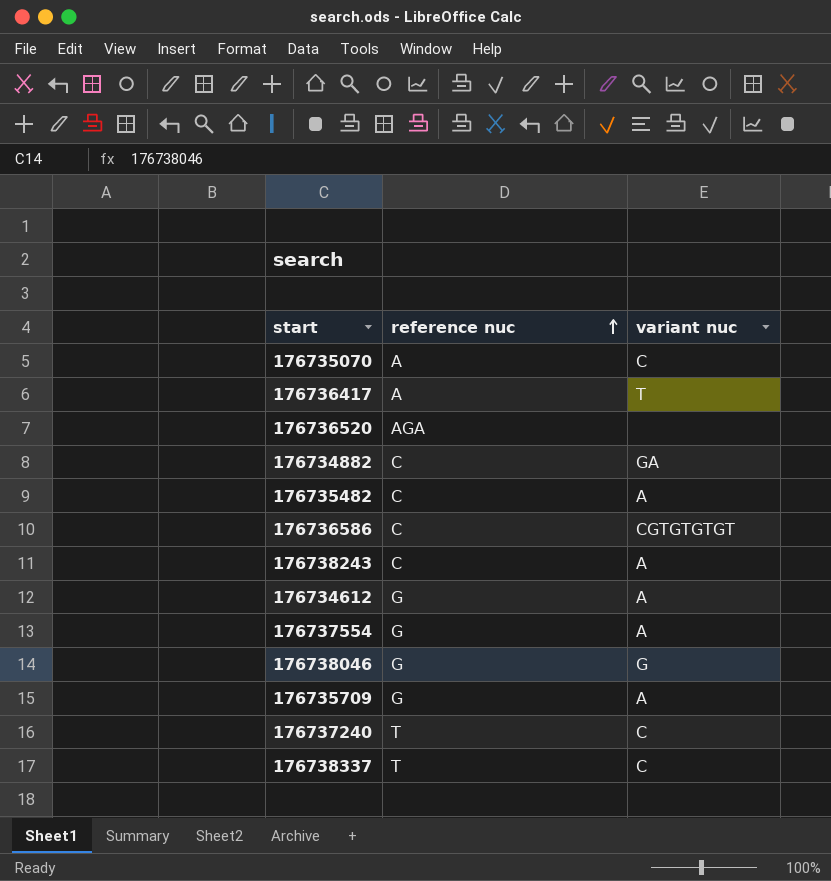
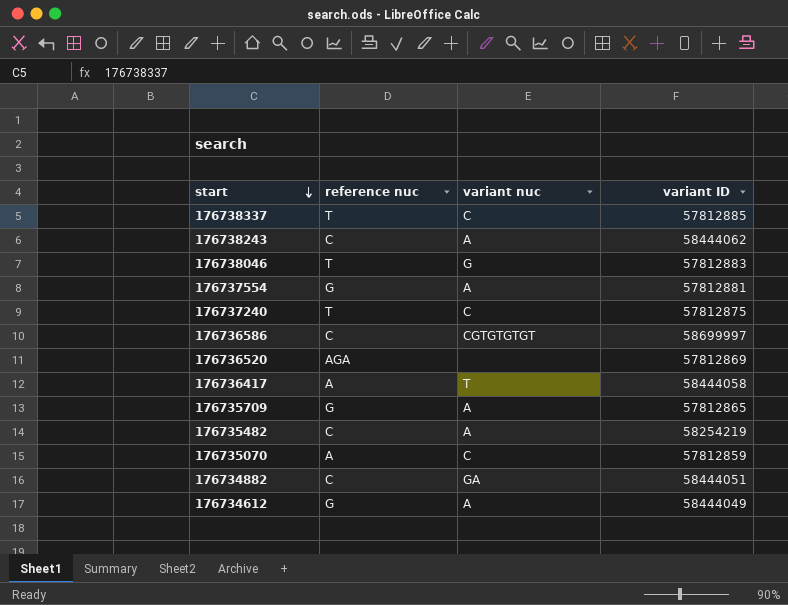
row order: reference nuc ascending -> start descending
column variant ID | position: none -> 4
176738046 | reference nuc: G -> T

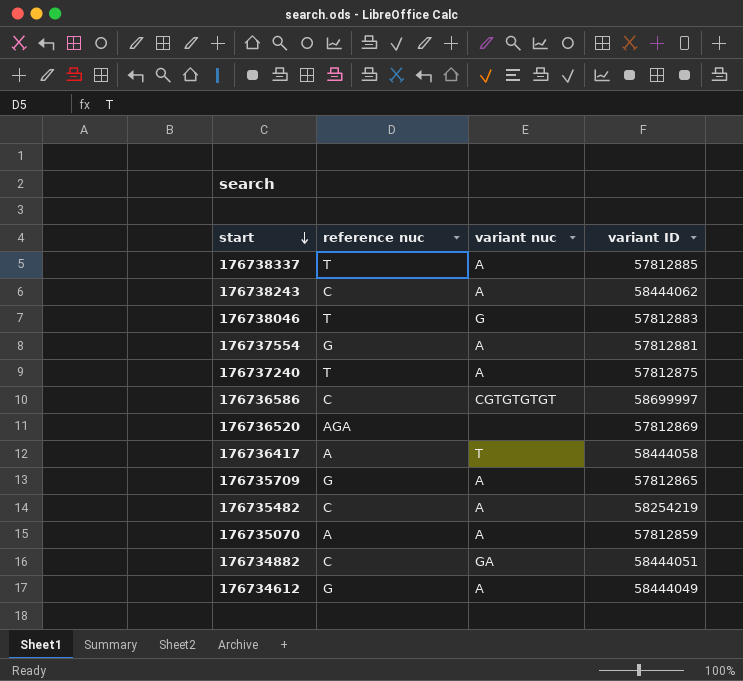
176738337 | variant nuc: C -> A
176737240 | variant nuc: C -> A
176735070 | variant nuc: C -> A

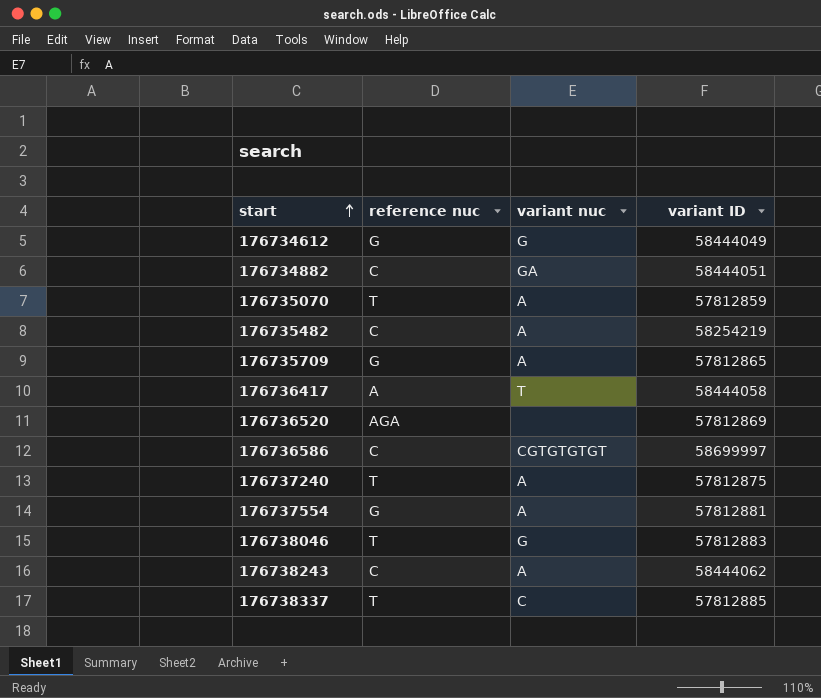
row order: start descending -> start ascending
176734612 | variant nuc: A -> G
176735070 | reference nuc: A -> T
176738337 | variant nuc: A -> C

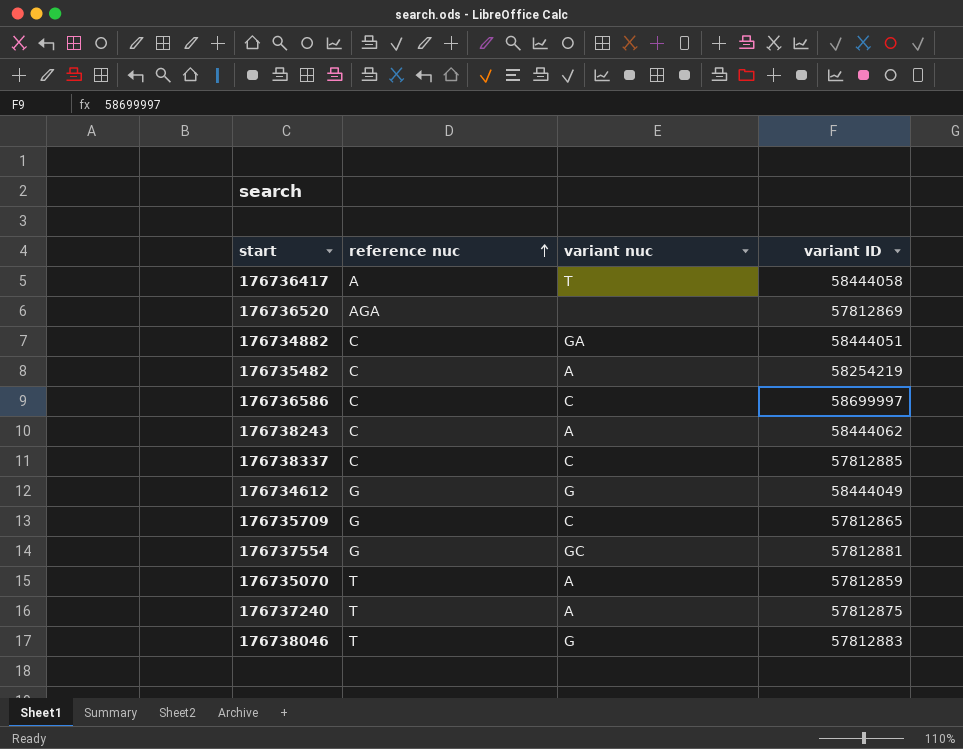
row order: start ascending -> reference nuc ascending
176736586 | variant nuc: CGTGTGTGT -> C
176738337 | reference nuc: T -> C
176735709 | variant nuc: A -> C
176737554 | variant nuc: A -> GC

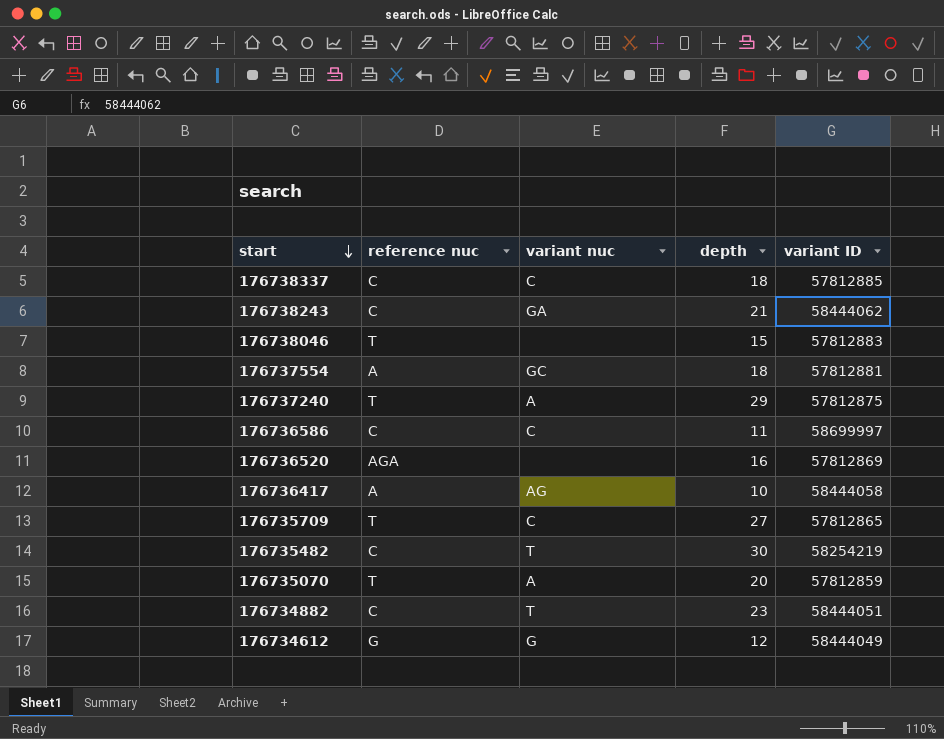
row order: reference nuc ascending -> start descending
column depth | position: none -> 4
176738243 | variant nuc: A -> GA
176738046 | variant nuc: G -> none
176737554 | reference nuc: G -> A
176736417 | variant nuc: T -> AG
176735709 | reference nuc: G -> T
176735482 | variant nuc: A -> T
176734882 | variant nuc: GA -> T

